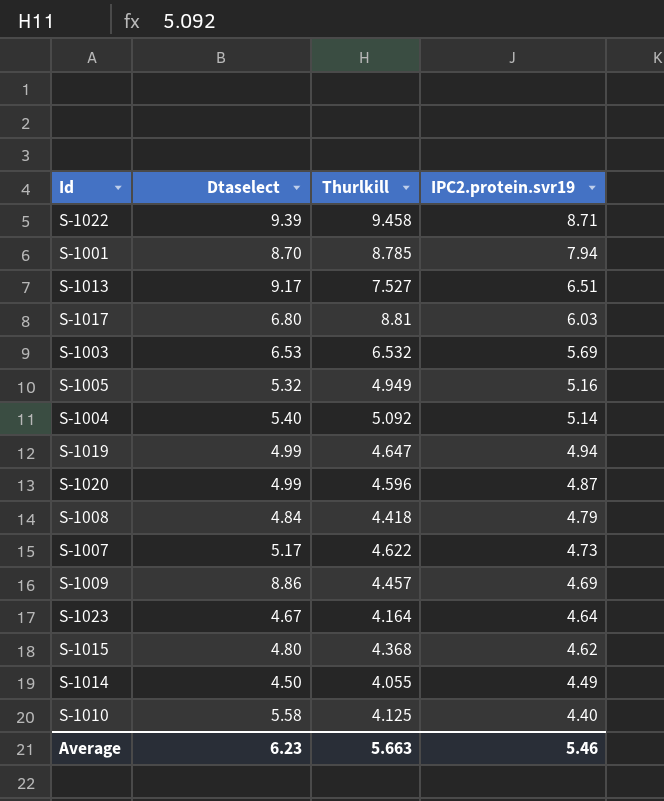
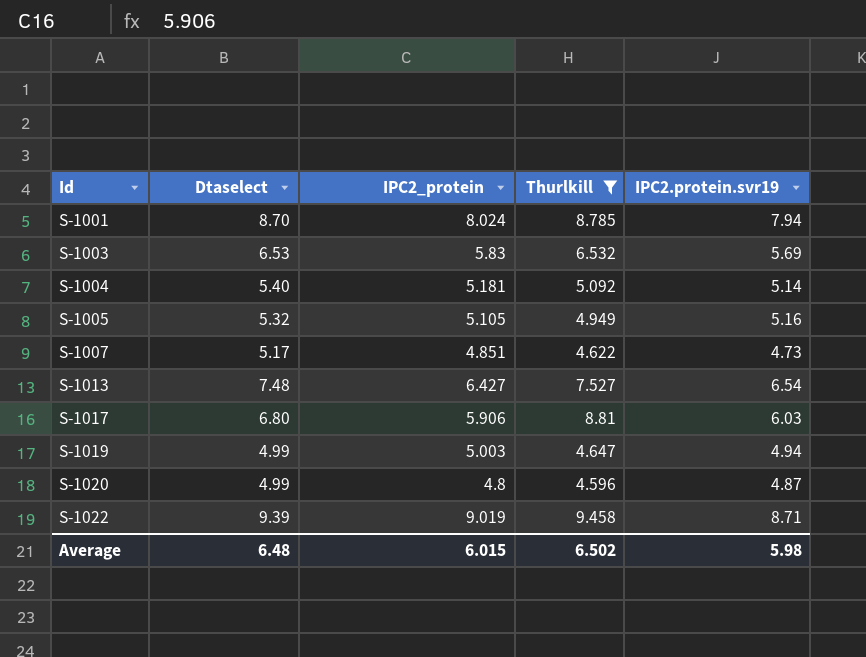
filter: none -> Thurlkill >= 4.596
row order: IPC2.protein.svr19 descending -> Id ascending
column IPC2_protein | position: none -> 3
S-1013 | Dtaselect: 9.17 -> 7.48
S-1013 | IPC2.protein.svr19: 6.51 -> 6.54
Average | Dtaselect: 6.23 -> 6.48
Average | Thurlkill: 5.663 -> 6.502
Average | IPC2.protein.svr19: 5.46 -> 5.98

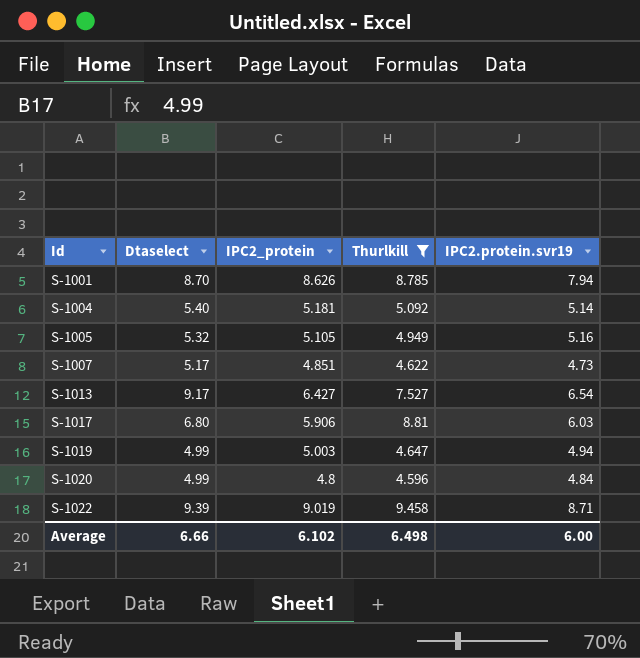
row S-1003: 6.53 | 5.83 | 6.532 | 5.69 -> none
S-1001 | IPC2_protein: 8.024 -> 8.626
S-1013 | Dtaselect: 7.48 -> 9.17
S-1020 | IPC2.protein.svr19: 4.87 -> 4.84
Average | Dtaselect: 6.48 -> 6.66
Average | IPC2_protein: 6.015 -> 6.102
Average | Thurlkill: 6.502 -> 6.498
Average | IPC2.protein.svr19: 5.98 -> 6.00

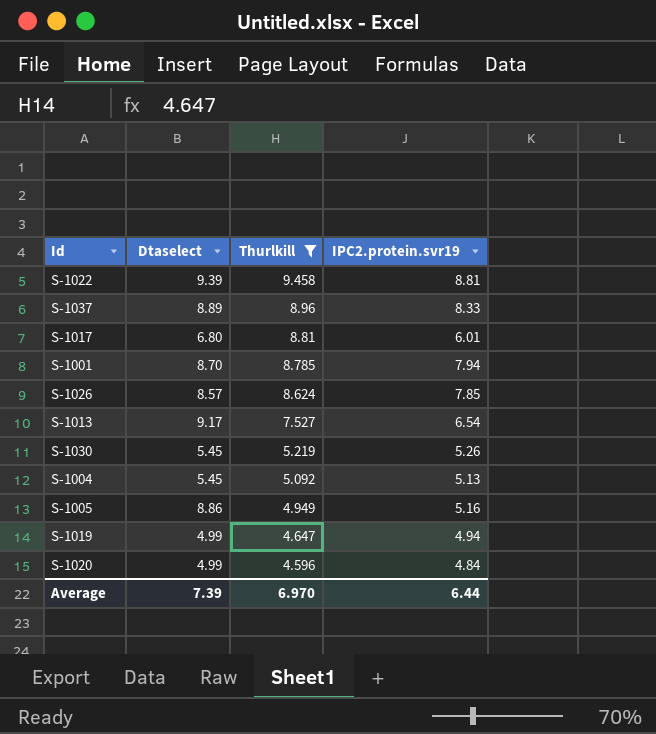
row order: Id ascending -> Thurlkill descending
column IPC2_protein | position: 3 -> none
row S-1007: 5.17 | 4.851 | 4.622 | 4.73 -> none
S-1022 | IPC2.protein.svr19: 8.71 -> 8.81
row S-1037: none -> 8.89 | 8.96 | 8.33
S-1017 | IPC2.protein.svr19: 6.03 -> 6.01
row S-1026: none -> 8.57 | 8.624 | 7.85
row S-1030: none -> 5.45 | 5.219 | 5.26
S-1004 | Dtaselect: 5.40 -> 5.45
S-1004 | IPC2.protein.svr19: 5.14 -> 5.13
S-1005 | Dtaselect: 5.32 -> 8.86
Average | Dtaselect: 6.66 -> 7.39
Average | Thurlkill: 6.498 -> 6.970
Average | IPC2.protein.svr19: 6.00 -> 6.44

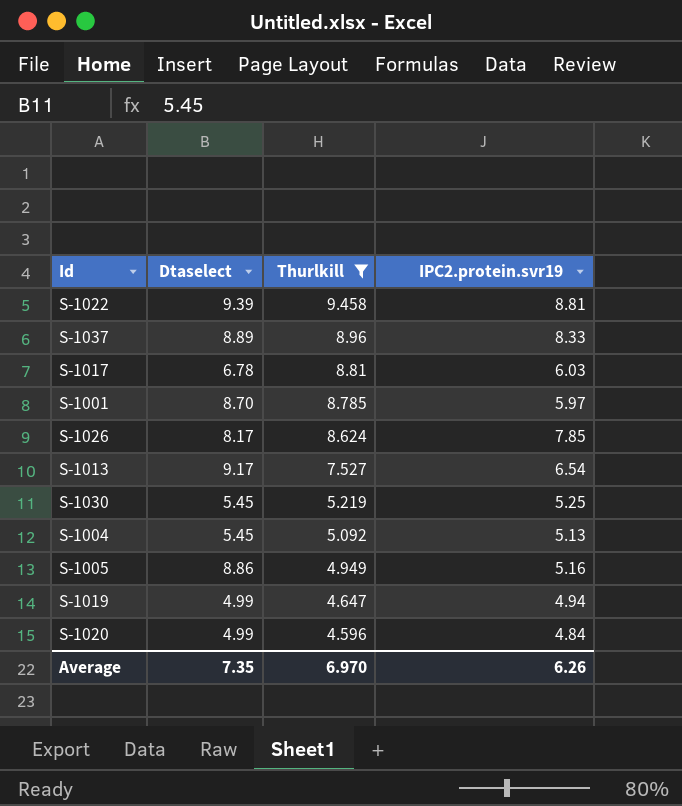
S-1017 | Dtaselect: 6.80 -> 6.78
S-1017 | IPC2.protein.svr19: 6.01 -> 6.03
S-1001 | IPC2.protein.svr19: 7.94 -> 5.97
S-1026 | Dtaselect: 8.57 -> 8.17
S-1030 | IPC2.protein.svr19: 5.26 -> 5.25
Average | Dtaselect: 7.39 -> 7.35
Average | IPC2.protein.svr19: 6.44 -> 6.26

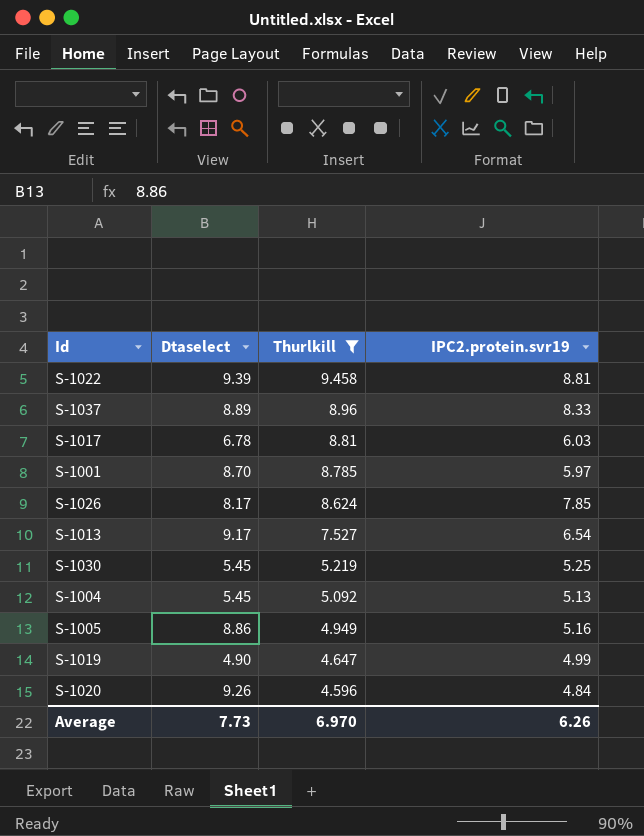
S-1019 | Dtaselect: 4.99 -> 4.90
S-1019 | IPC2.protein.svr19: 4.94 -> 4.99
S-1020 | Dtaselect: 4.99 -> 9.26
Average | Dtaselect: 7.35 -> 7.73

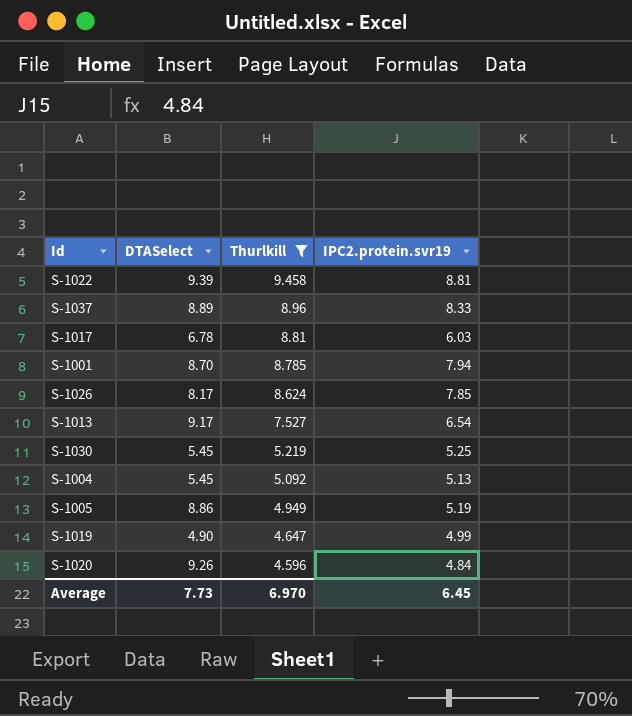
column name: Dtaselect -> DTASelect
S-1001 | IPC2.protein.svr19: 5.97 -> 7.94
S-1005 | IPC2.protein.svr19: 5.16 -> 5.19
Average | IPC2.protein.svr19: 6.26 -> 6.45

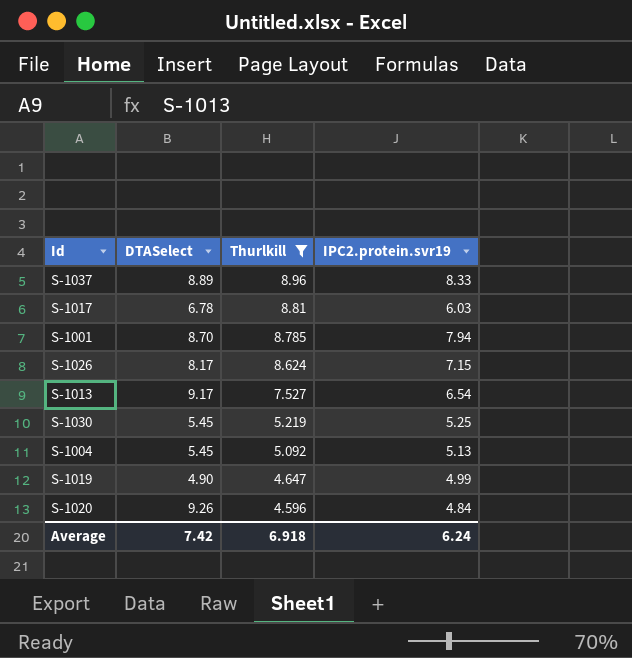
row S-1022: 9.39 | 9.458 | 8.81 -> none
row S-1005: 8.86 | 4.949 | 5.19 -> none
S-1026 | IPC2.protein.svr19: 7.85 -> 7.15
Average | DTASelect: 7.73 -> 7.42
Average | Thurlkill: 6.970 -> 6.918
Average | IPC2.protein.svr19: 6.45 -> 6.24

